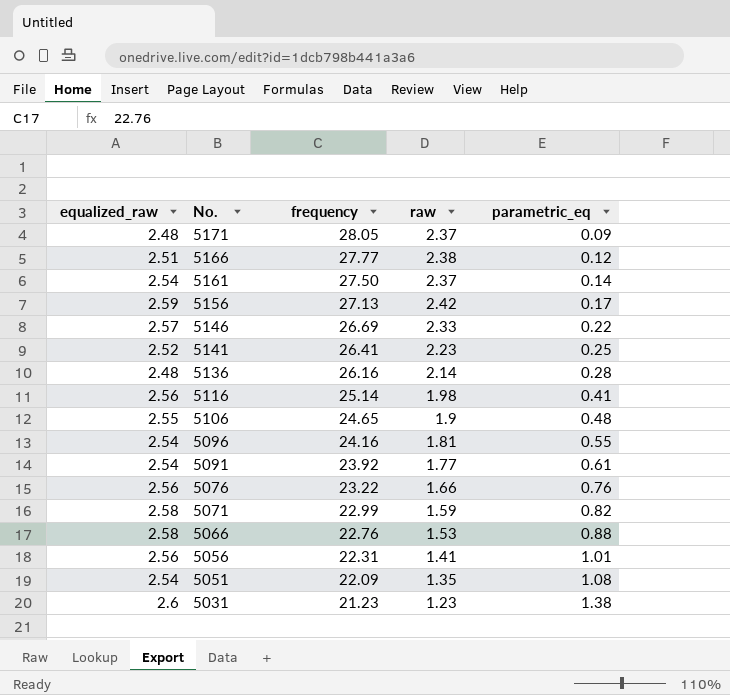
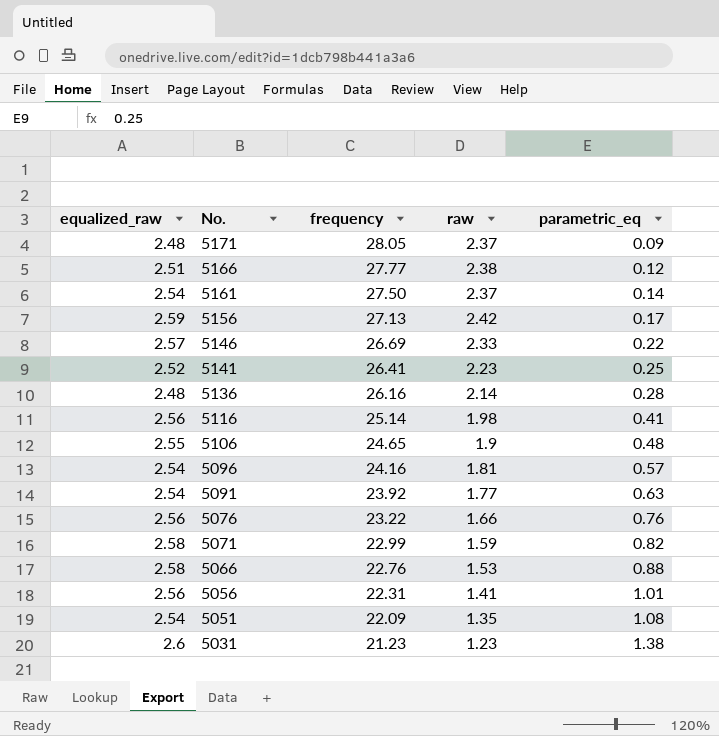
5096 | parametric_eq: 0.55 -> 0.57
5091 | parametric_eq: 0.61 -> 0.63

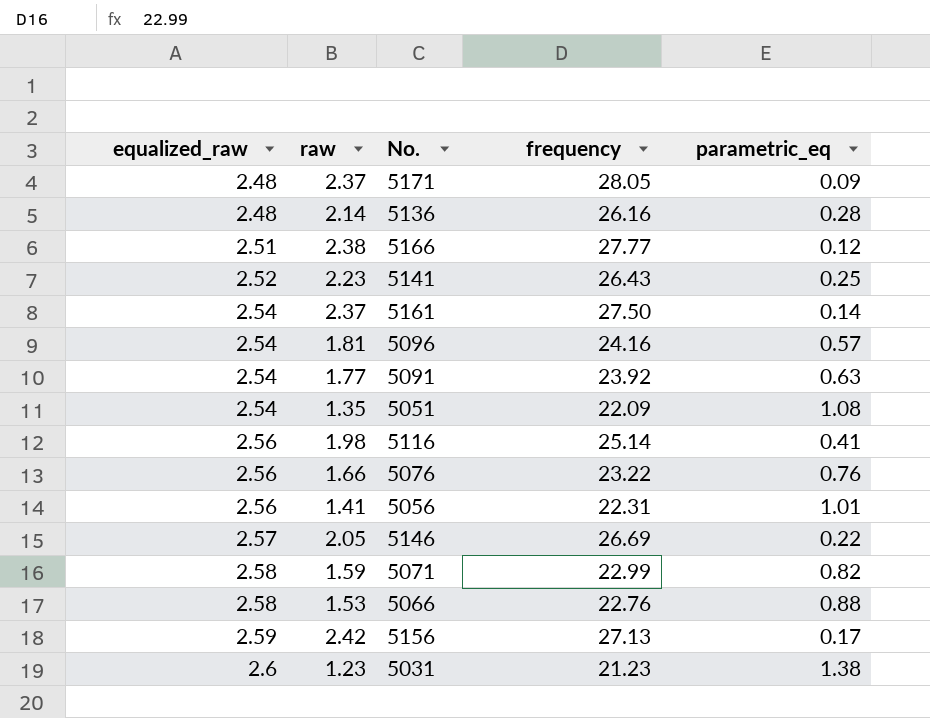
row order: No. descending -> equalized_raw ascending
column raw | position: 4 -> 2
row 5106: 2.55 | 24.65 | 1.9 | 0.48 -> none
5141 | frequency: 26.41 -> 26.43
5146 | raw: 2.33 -> 2.05

